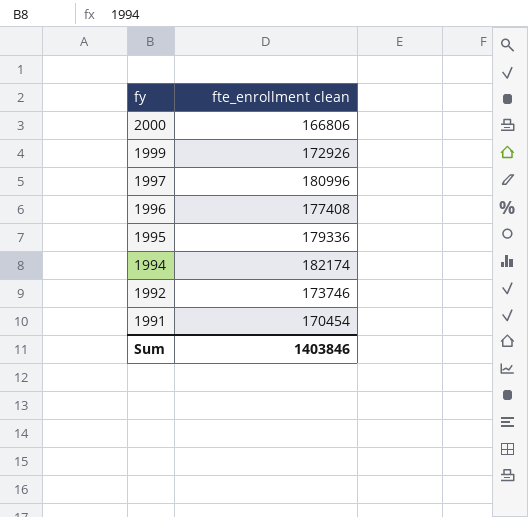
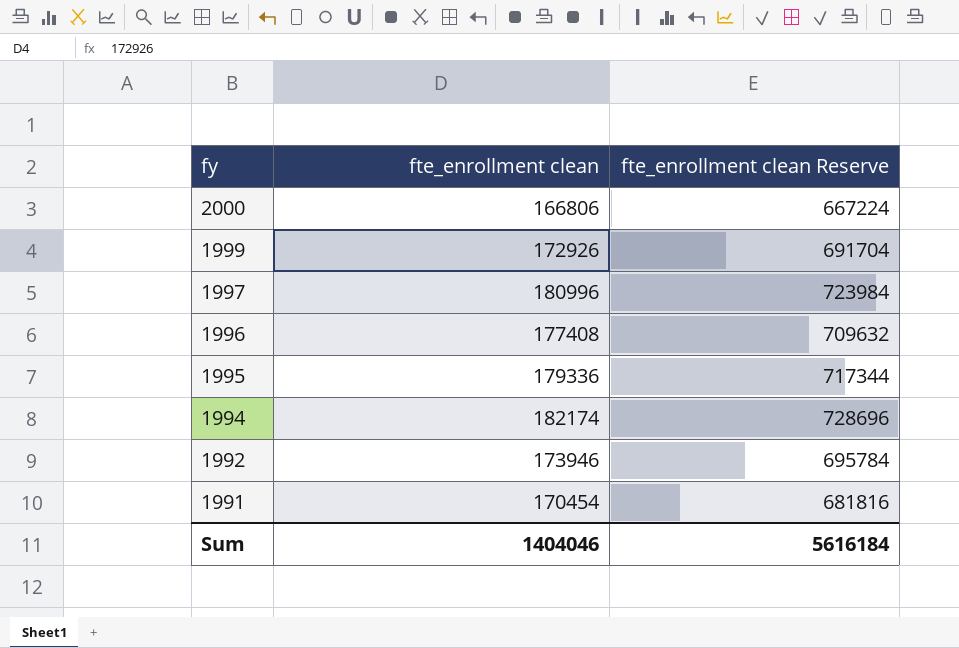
column fte_enrollment clean Reserve | formula: none -> [fte_enrollment clean] * 4
1992 | fte_enrollment clean: 173746 -> 173946
Sum | fte_enrollment clean: 1403846 -> 1404046

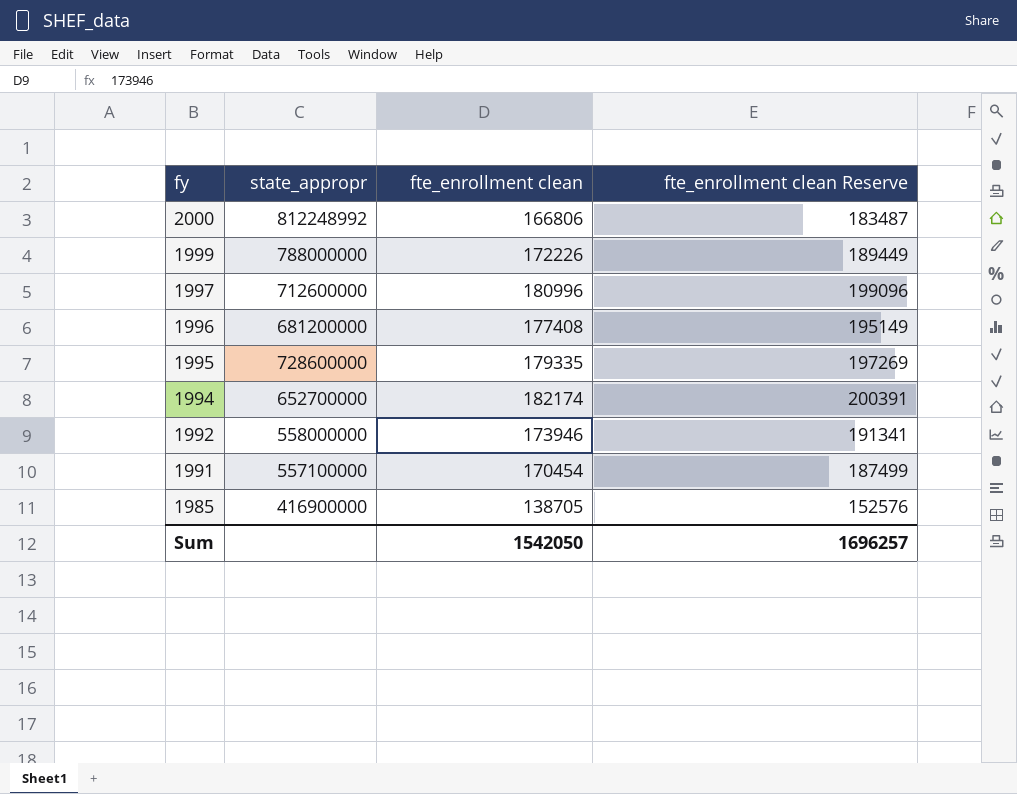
column state_appropr | position: none -> 2
column fte_enrollment clean Reserve | formula: [fte_enrollment clean] * 4 -> [fte_enrollment clean] * 1.1
1999 | fte_enrollment clean: 172926 -> 172226
1995 | fte_enrollment clean: 179336 -> 179335
row 1985: none -> 416900000 | 138705 | 152576
Sum | fte_enrollment clean: 1404046 -> 1542050
Sum | fte_enrollment clean Reserve: 5616184 -> 1696257

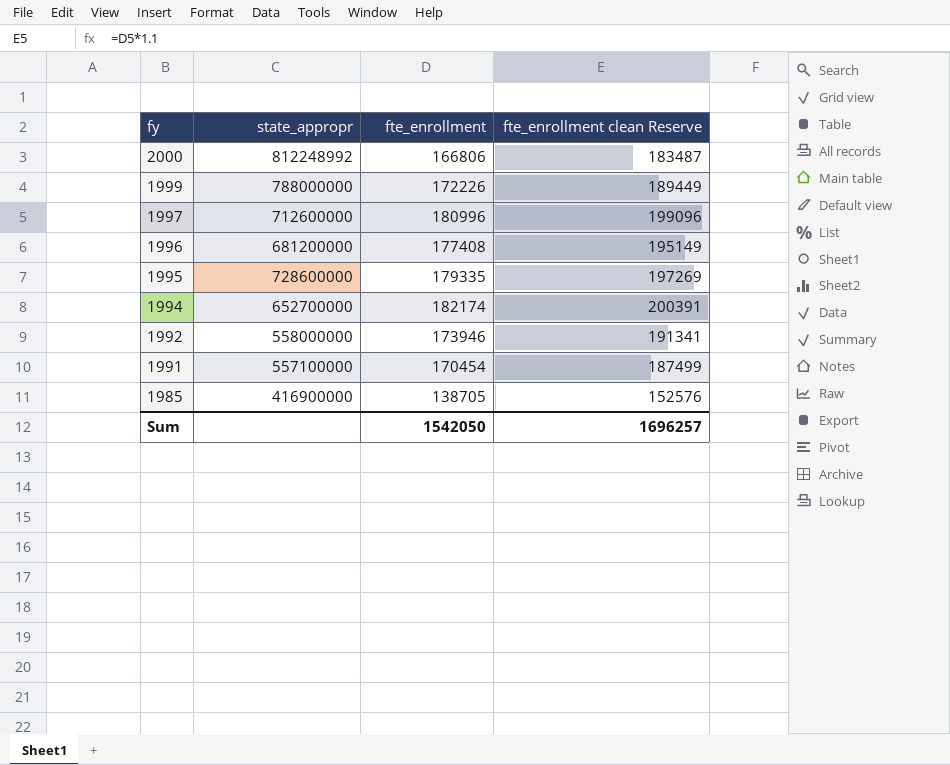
column name: fte_enrollment clean -> fte_enrollment

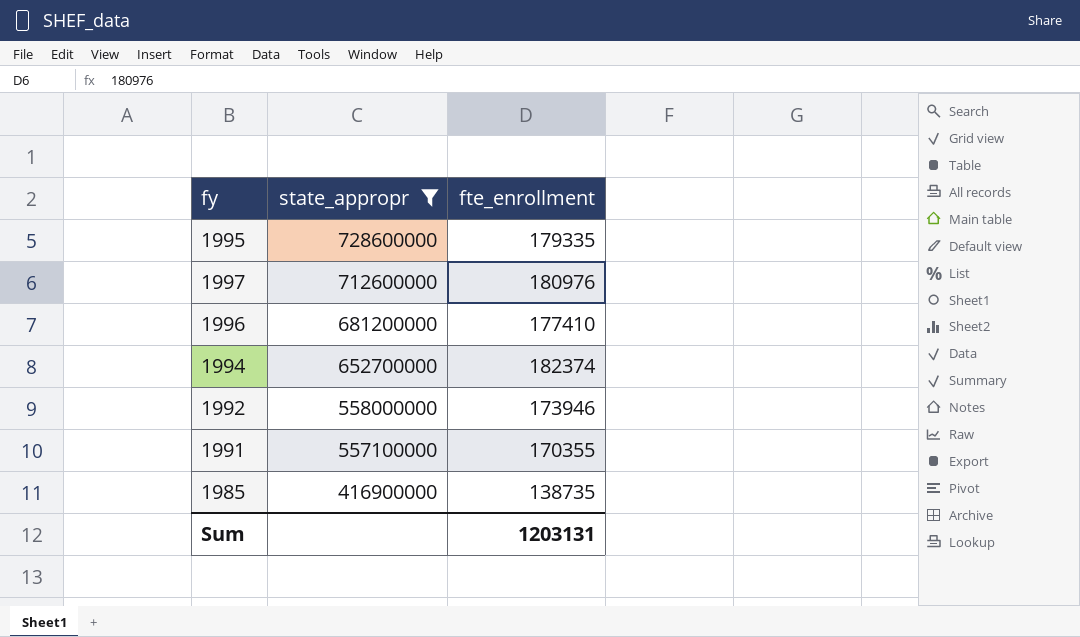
filter: none -> state_appropr <= 728600000
row order: fy descending -> state_appropr descending
column fte_enrollment clean Reserve | formula: [fte_enrollment] * 1.1 -> none
1997 | fte_enrollment: 180996 -> 180976
1996 | fte_enrollment: 177408 -> 177410
1994 | fte_enrollment: 182174 -> 182374
1991 | fte_enrollment: 170454 -> 170355
1985 | fte_enrollment: 138705 -> 138735
Sum | fte_enrollment: 1542050 -> 1203131

